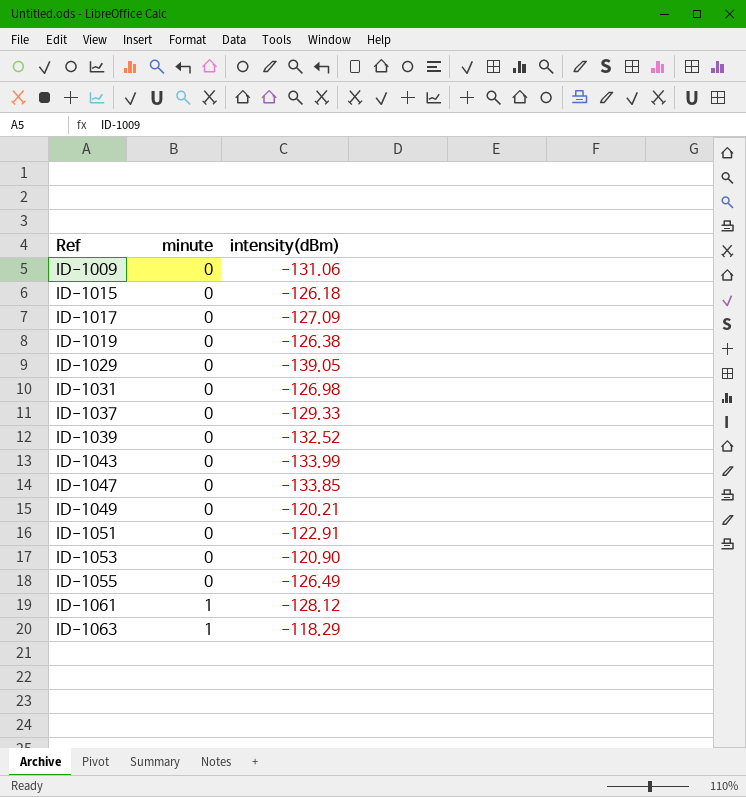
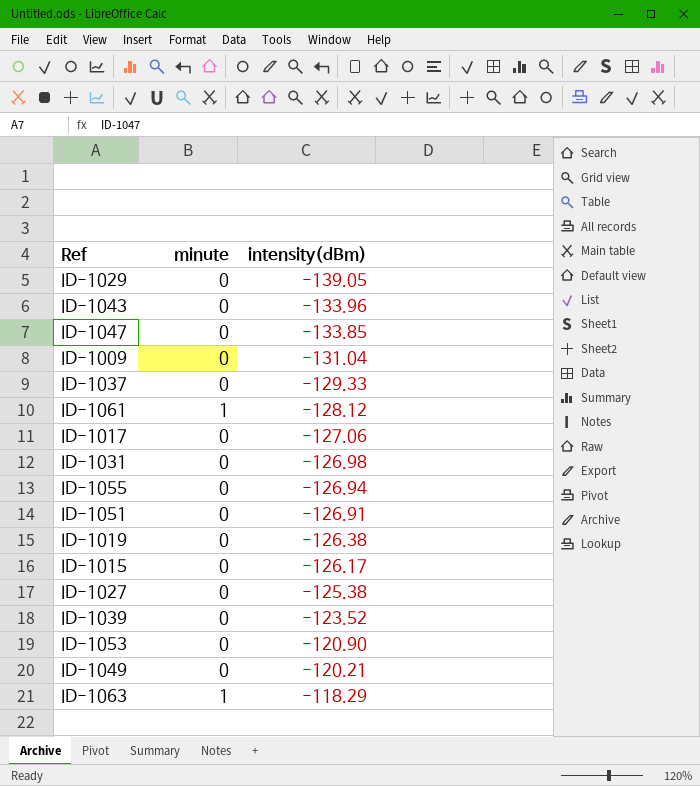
row order: Ref ascending -> intensity(dBm) ascending
ID-1043 | intensity(dBm): -133.99 -> -133.96
ID-1009 | intensity(dBm): -131.06 -> -131.04
ID-1017 | intensity(dBm): -127.09 -> -127.06
ID-1055 | intensity(dBm): -126.49 -> -126.94
ID-1051 | intensity(dBm): -122.91 -> -126.91
ID-1015 | intensity(dBm): -126.18 -> -126.17
row ID-1027: none -> 0 | -125.38
ID-1039 | intensity(dBm): -132.52 -> -123.52

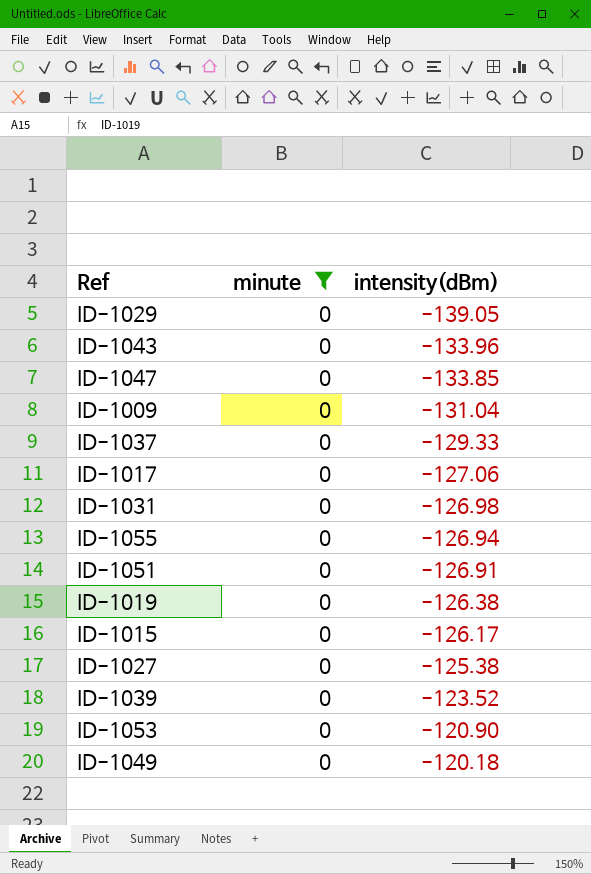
filter: none -> minute = 0
ID-1049 | intensity(dBm): -120.21 -> -120.18

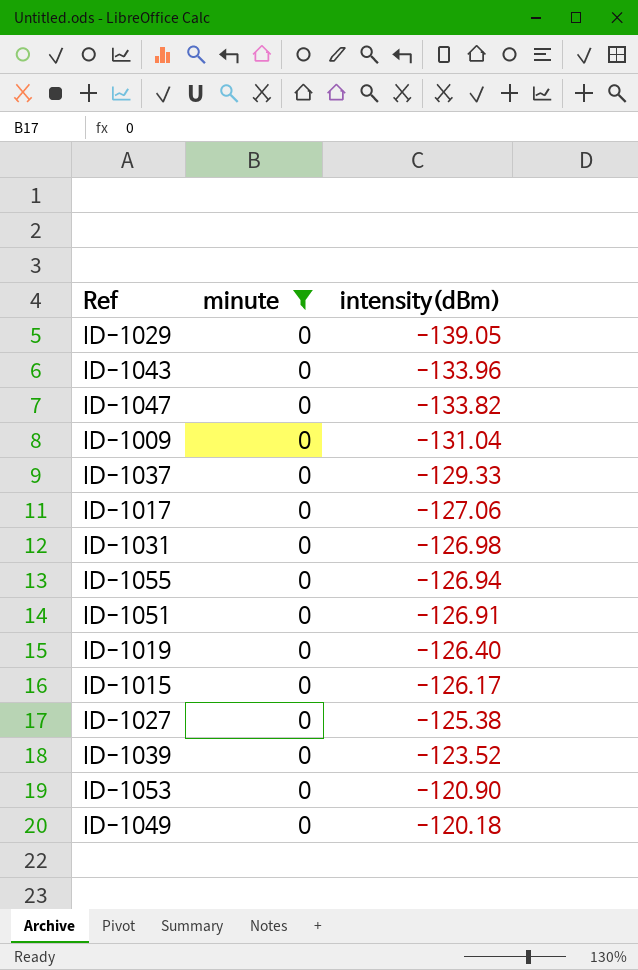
ID-1047 | intensity(dBm): -133.85 -> -133.82
ID-1019 | intensity(dBm): -126.38 -> -126.40

